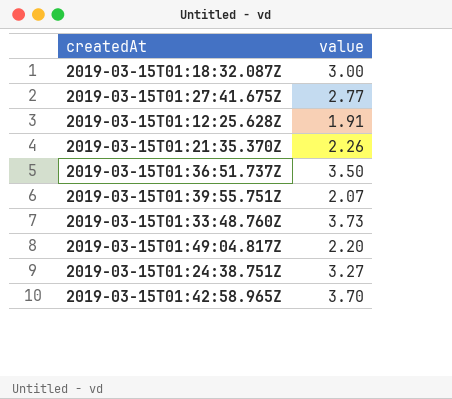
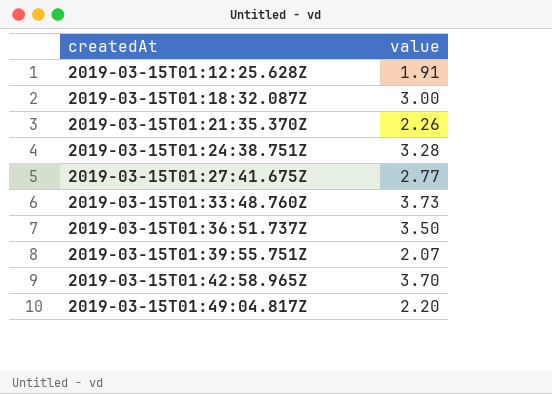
row order: none -> createdAt ascending
2019-03-15T01:24:38.751Z | value: 3.27 -> 3.28

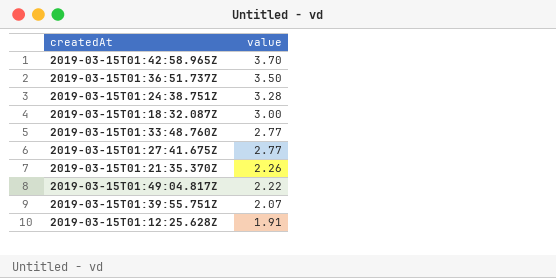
row order: createdAt ascending -> value descending
2019-03-15T01:33:48.760Z | value: 3.73 -> 2.77
2019-03-15T01:49:04.817Z | value: 2.20 -> 2.22

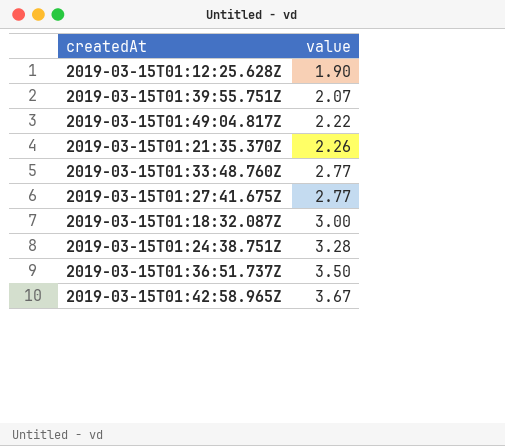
row order: value descending -> value ascending
2019-03-15T01:12:25.628Z | value: 1.91 -> 1.90
2019-03-15T01:42:58.965Z | value: 3.70 -> 3.67

